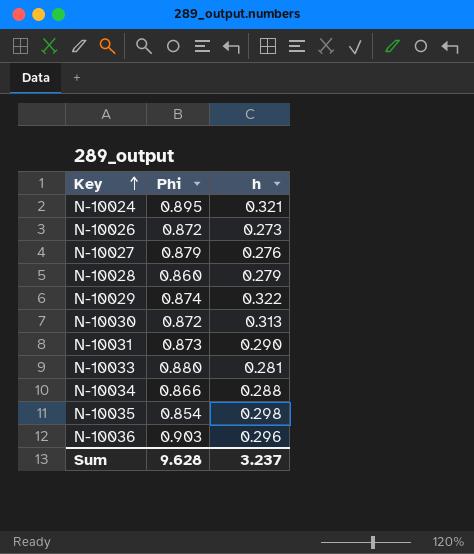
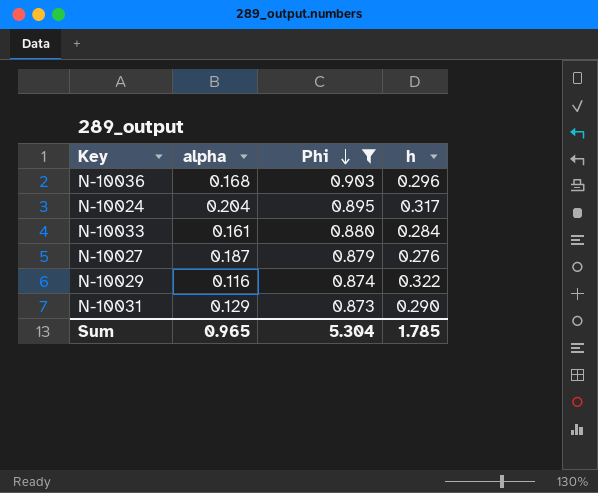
filter: none -> Phi >= 0.873
row order: Key ascending -> Phi descending
column alpha | position: none -> 2
N-10024 | h: 0.321 -> 0.317
N-10033 | h: 0.281 -> 0.284
Sum | Phi: 9.628 -> 5.304
Sum | h: 3.237 -> 1.785

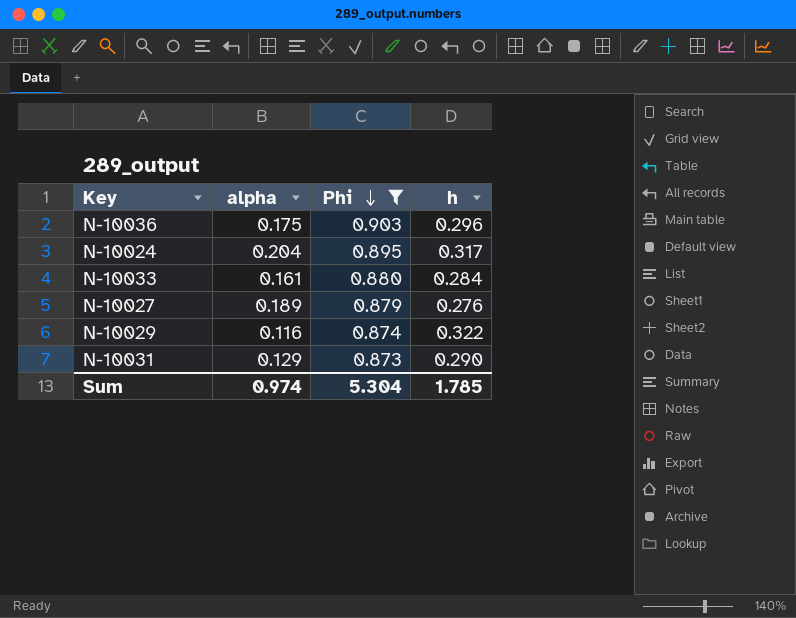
N-10036 | alpha: 0.168 -> 0.175
N-10027 | alpha: 0.187 -> 0.189
Sum | alpha: 0.965 -> 0.974

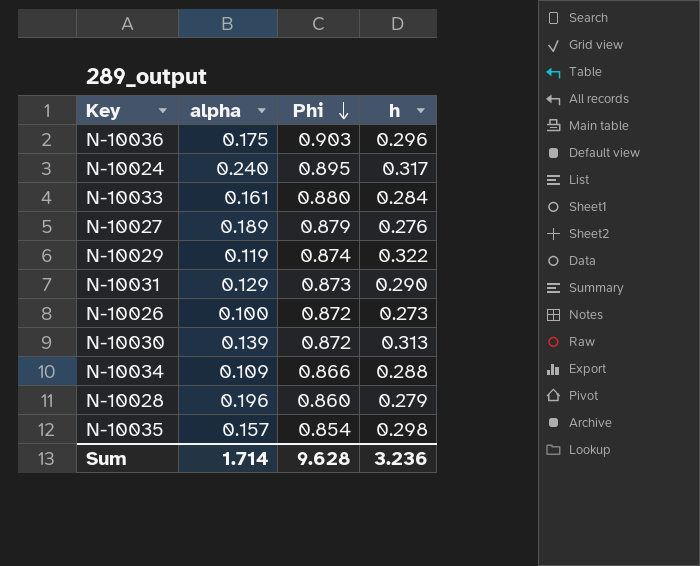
filter: Phi >= 0.873 -> none
N-10024 | alpha: 0.204 -> 0.240
N-10029 | alpha: 0.116 -> 0.119
Sum | alpha: 0.974 -> 1.714
Sum | Phi: 5.304 -> 9.628
Sum | h: 1.785 -> 3.236

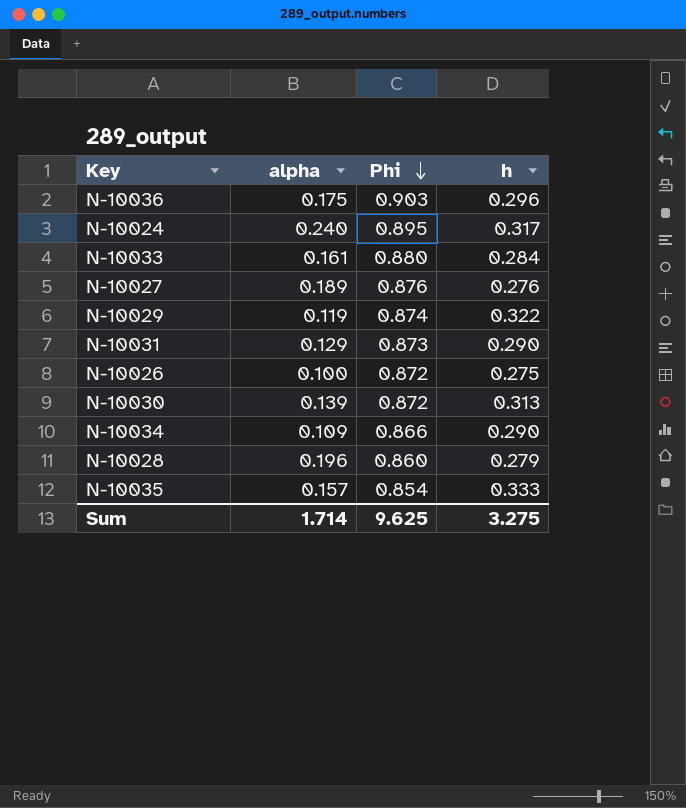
N-10027 | Phi: 0.879 -> 0.876
N-10026 | h: 0.273 -> 0.275
N-10034 | h: 0.288 -> 0.290
N-10035 | h: 0.298 -> 0.333
Sum | Phi: 9.628 -> 9.625
Sum | h: 3.236 -> 3.275

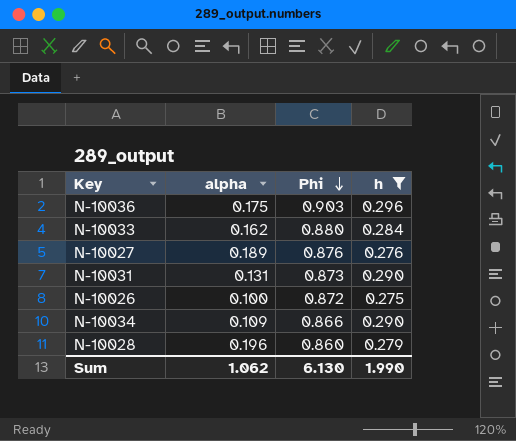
filter: none -> h <= 0.296
N-10033 | alpha: 0.161 -> 0.162
N-10031 | alpha: 0.129 -> 0.131
Sum | alpha: 1.714 -> 1.062
Sum | Phi: 9.625 -> 6.130
Sum | h: 3.275 -> 1.990

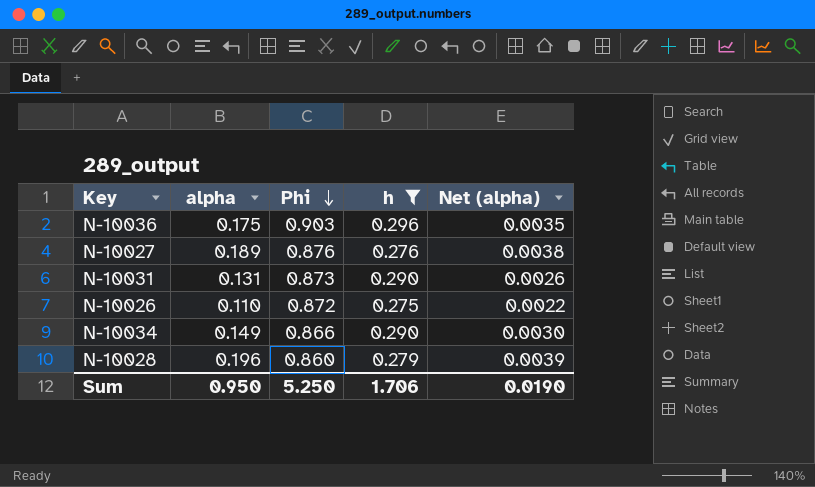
column Net (alpha) | formula: none -> [alpha] * 0.02
row N-10033: 0.162 | 0.880 | 0.284 -> none
N-10026 | alpha: 0.100 -> 0.110
N-10034 | alpha: 0.109 -> 0.149
Sum | alpha: 1.062 -> 0.950
Sum | Phi: 6.130 -> 5.250
Sum | h: 1.990 -> 1.706

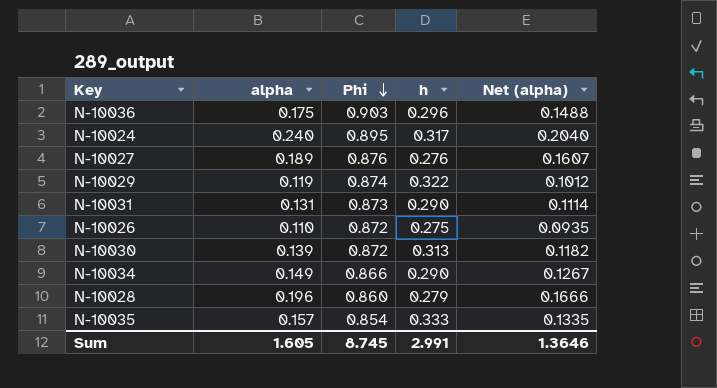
filter: h <= 0.296 -> none
column Net (alpha) | formula: [alpha] * 0.02 -> [alpha] * 0.85
Sum | alpha: 0.950 -> 1.605
Sum | Phi: 5.250 -> 8.745
Sum | h: 1.706 -> 2.991
Sum | Net (alpha): 0.0190 -> 1.3646

